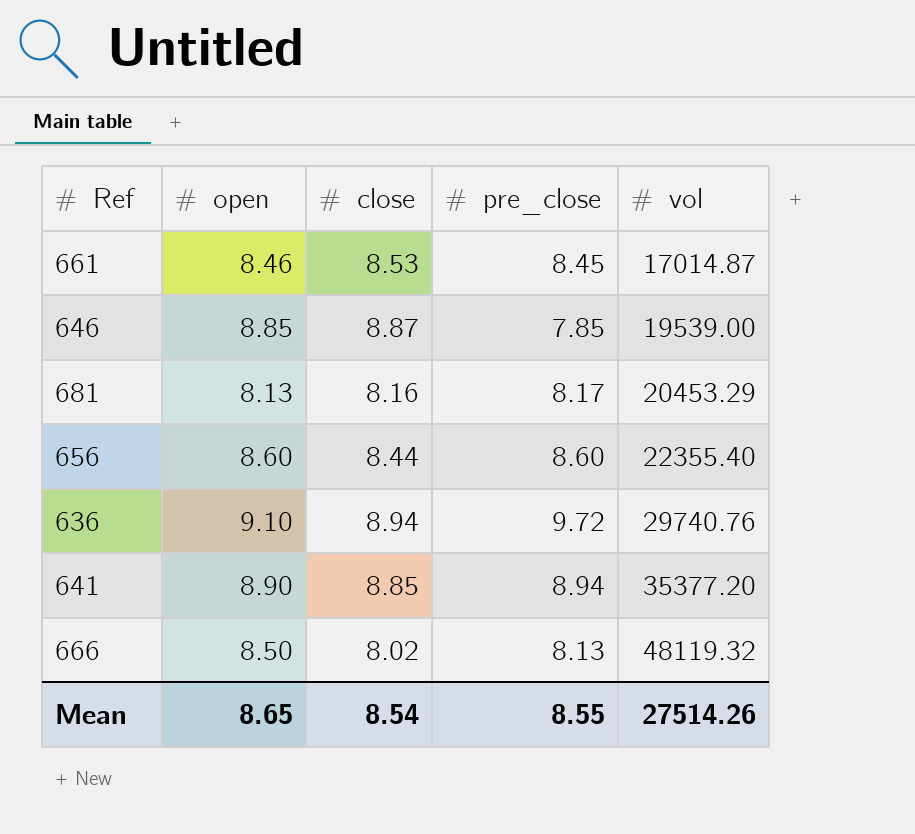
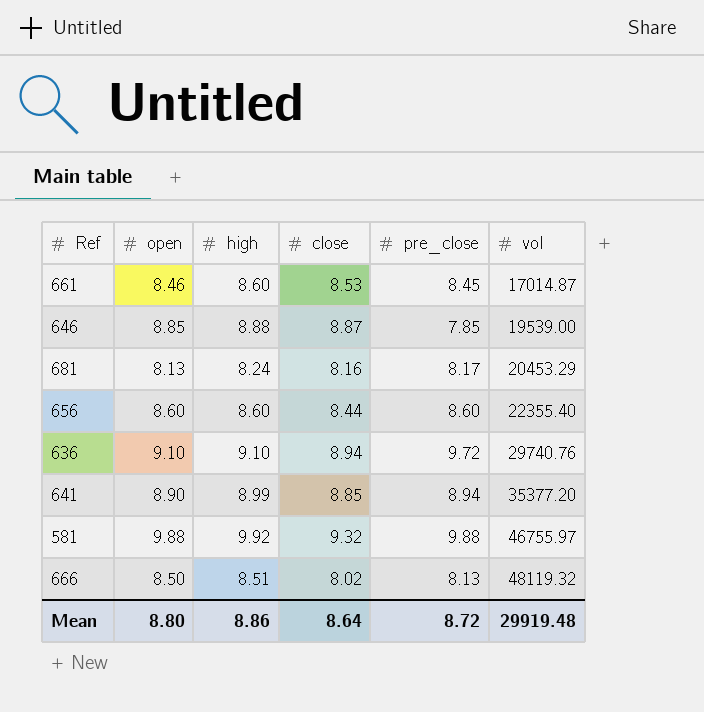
column high | position: none -> 3
row 581: none -> 9.88 | 9.92 | 9.32 | 9.88 | 46755.97
Mean | open: 8.65 -> 8.80
Mean | close: 8.54 -> 8.64
Mean | pre_close: 8.55 -> 8.72
Mean | vol: 27514.26 -> 29919.48

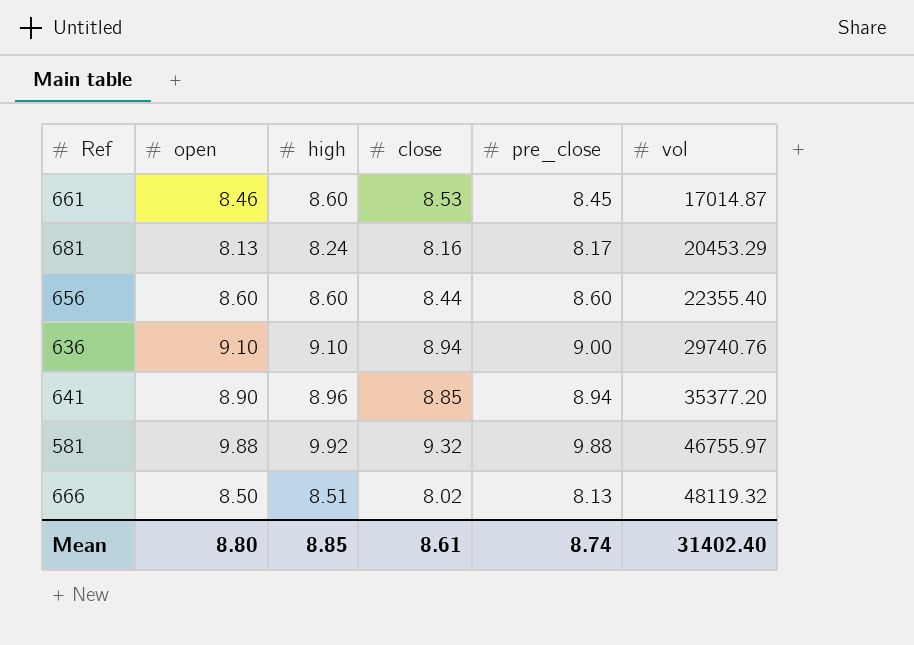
row 646: 8.85 | 8.88 | 8.87 | 7.85 | 19539.00 -> none
636 | pre_close: 9.72 -> 9.00
641 | high: 8.99 -> 8.96
Mean | high: 8.86 -> 8.85
Mean | close: 8.64 -> 8.61
Mean | pre_close: 8.72 -> 8.74
Mean | vol: 29919.48 -> 31402.40

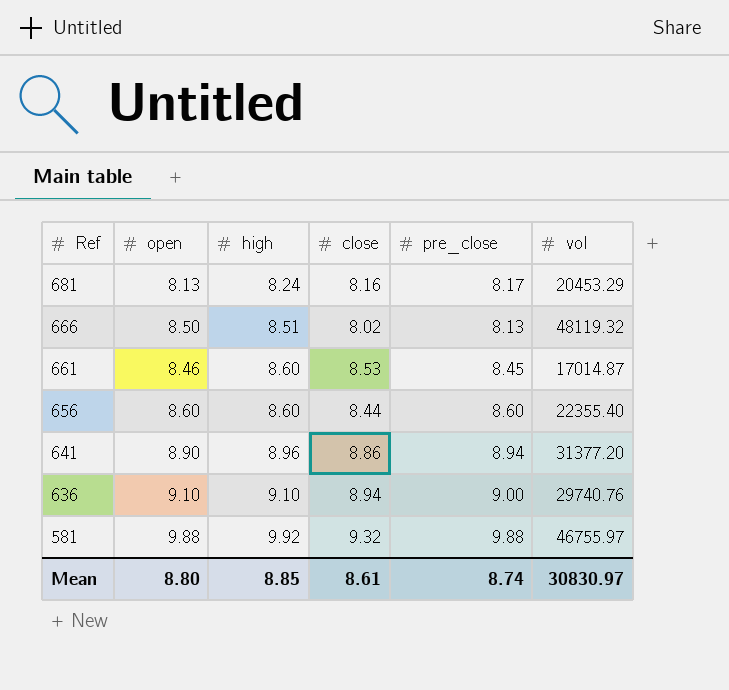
row order: vol ascending -> Ref descending
641 | close: 8.85 -> 8.86
641 | vol: 35377.20 -> 31377.20
Mean | vol: 31402.40 -> 30830.97

